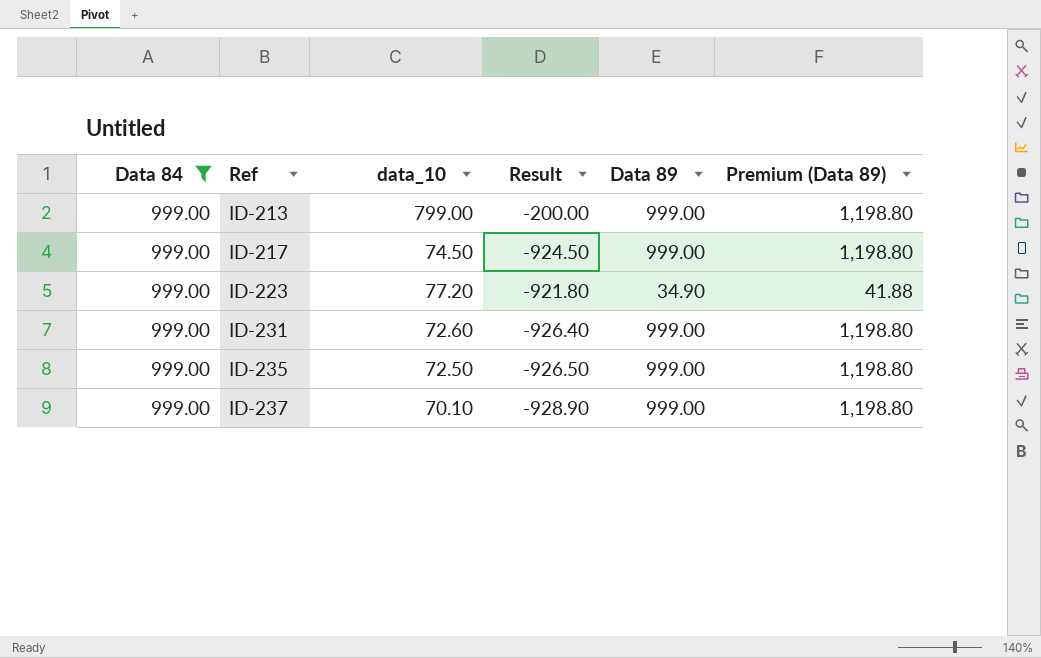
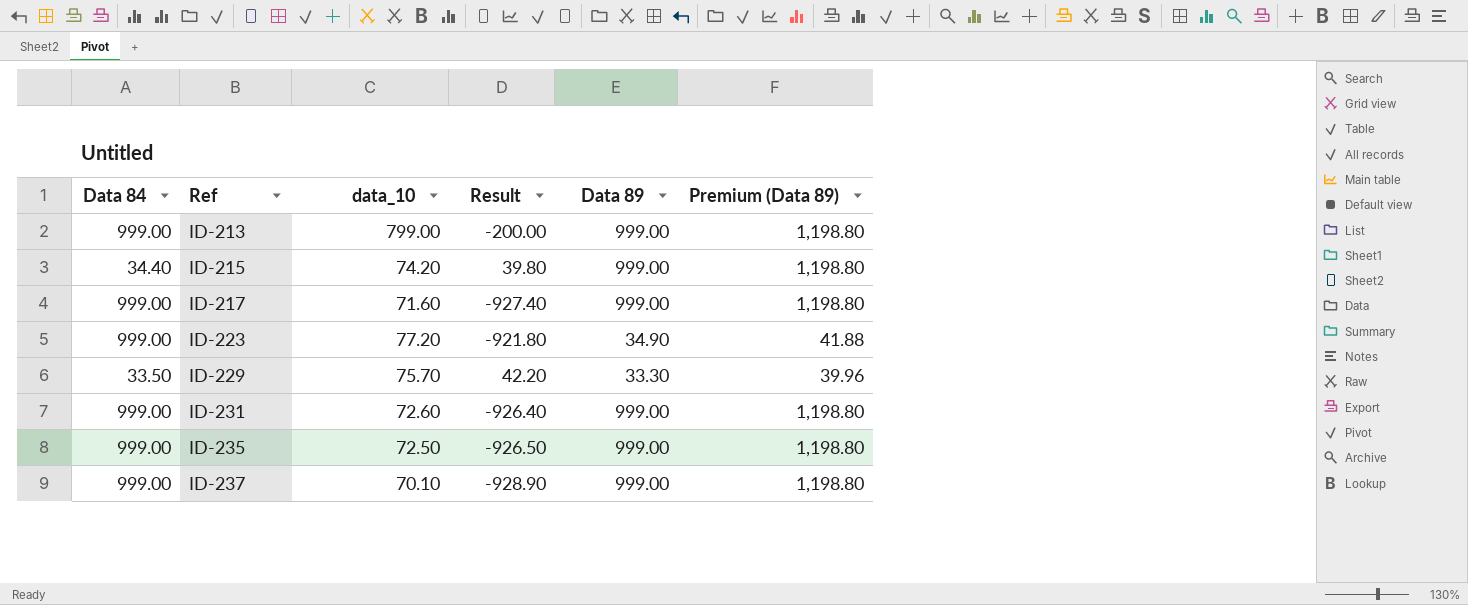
filter: Data 84 = 999.00 -> none
ID-217 | data_10: 74.50 -> 71.60
ID-217 | Result: -924.50 -> -927.40

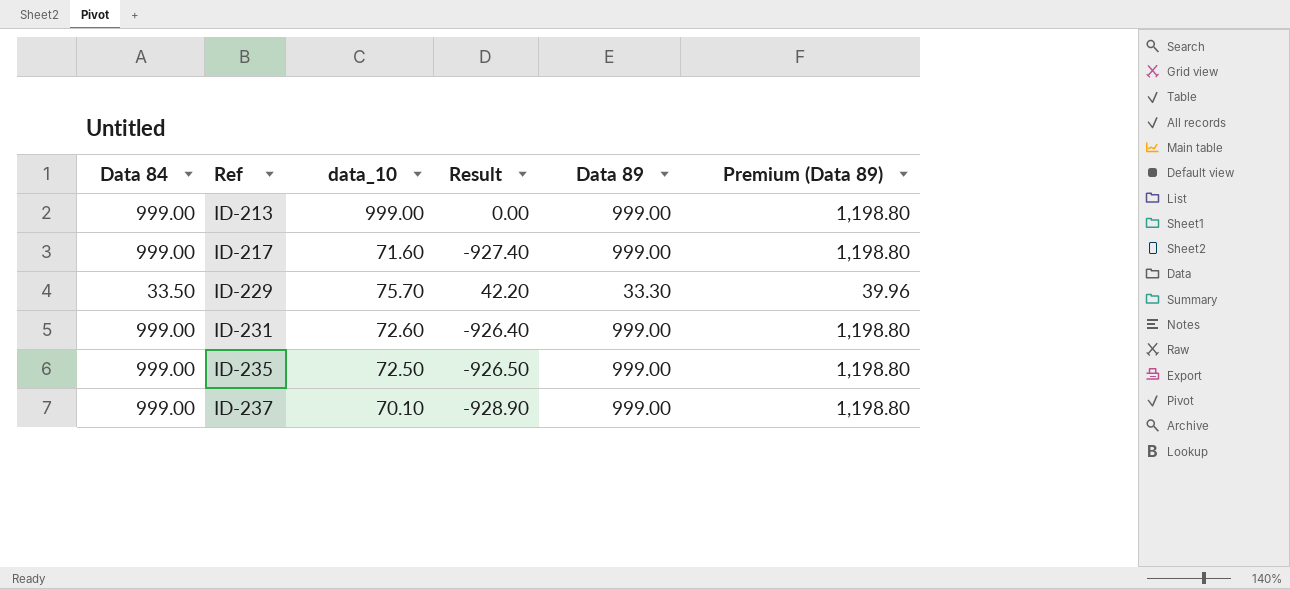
row ID-215: 34.40 | 74.20 | 39.80 | 999.00 | 1,198.80 -> none
row ID-223: 999.00 | 77.20 | -921.80 | 34.90 | 41.88 -> none
ID-213 | data_10: 799.00 -> 999.00
ID-213 | Result: -200.00 -> 0.00

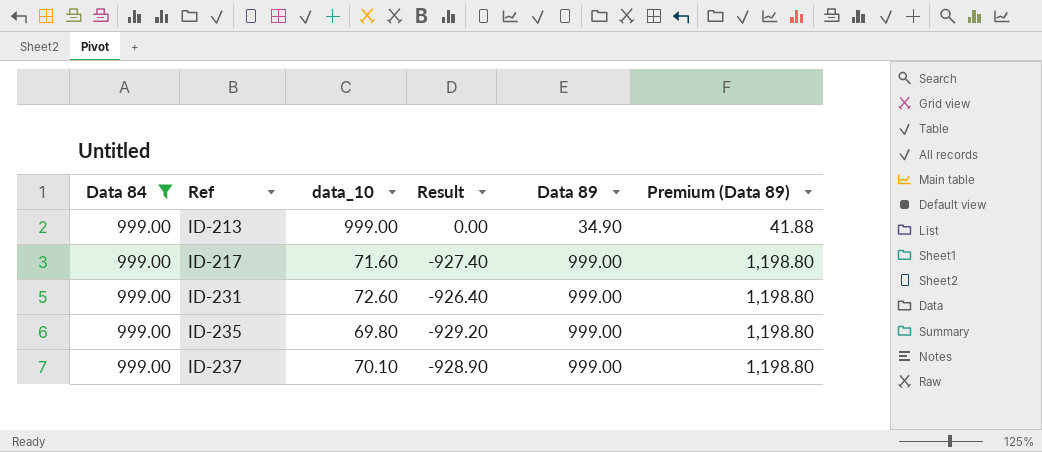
filter: none -> Data 84 = 999.00
ID-213 | Data 89: 999.00 -> 34.90
ID-213 | Premium (Data 89): 1,198.80 -> 41.88
ID-235 | data_10: 72.50 -> 69.80
ID-235 | Result: -926.50 -> -929.20

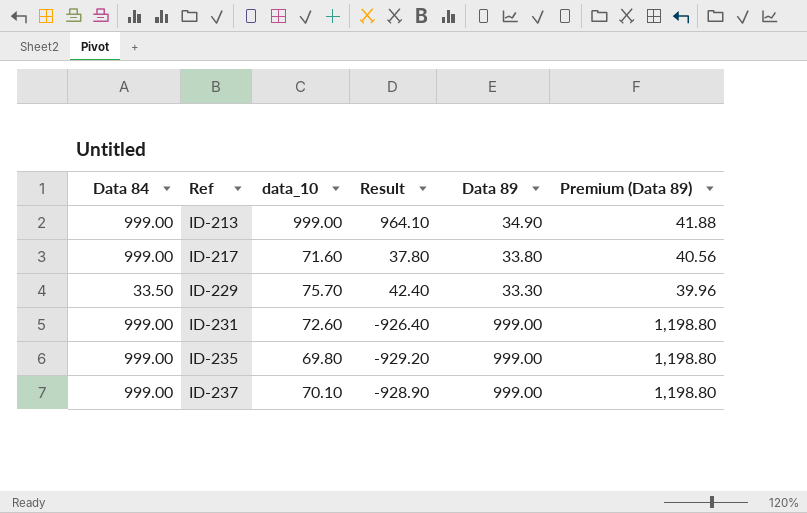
filter: Data 84 = 999.00 -> none
column Result | formula: [data_10] - [Data 84] -> [data_10] - [Data 89]
ID-217 | Data 89: 999.00 -> 33.80
ID-217 | Premium (Data 89): 1,198.80 -> 40.56

